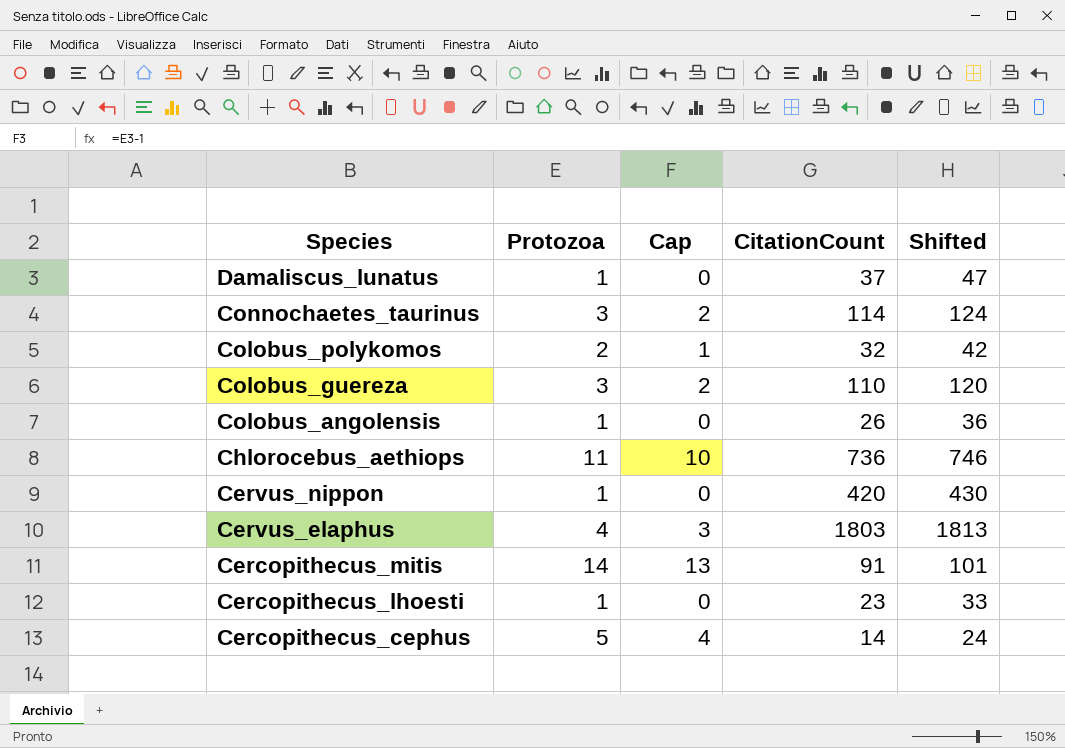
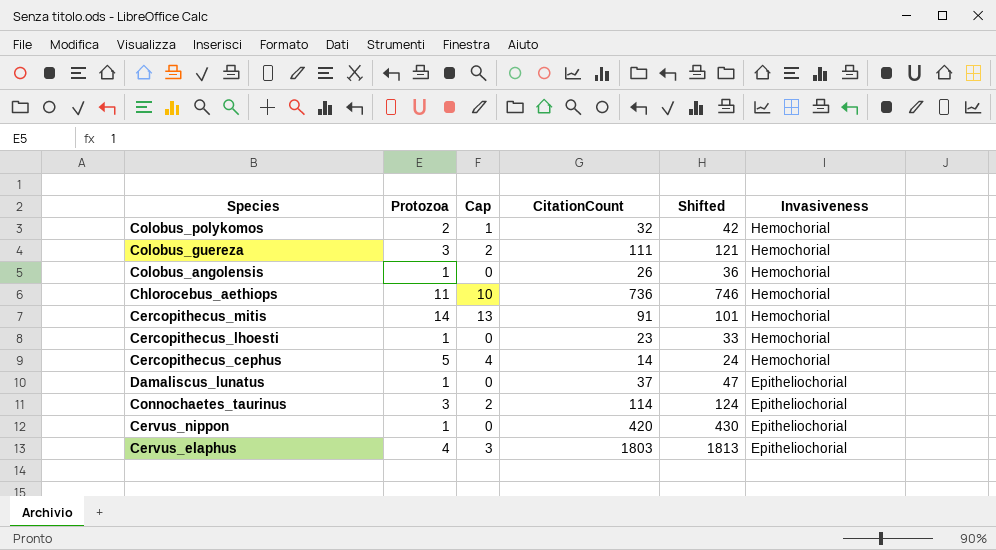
row order: Species descending -> Invasiveness descending
column Invasiveness | position: none -> 6
Colobus_guereza | CitationCount: 110 -> 111
Colobus_guereza | Shifted: 120 -> 121

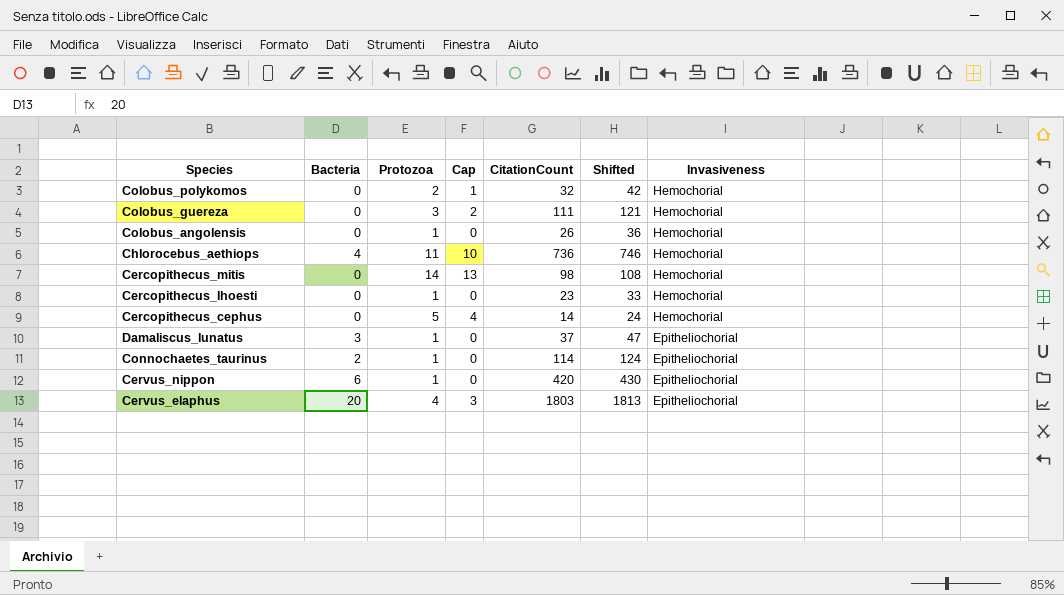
column Bacteria | position: none -> 2
Cercopithecus_mitis | CitationCount: 91 -> 98
Cercopithecus_mitis | Shifted: 101 -> 108
Connochaetes_taurinus | Protozoa: 3 -> 1
Connochaetes_taurinus | Cap: 2 -> 0

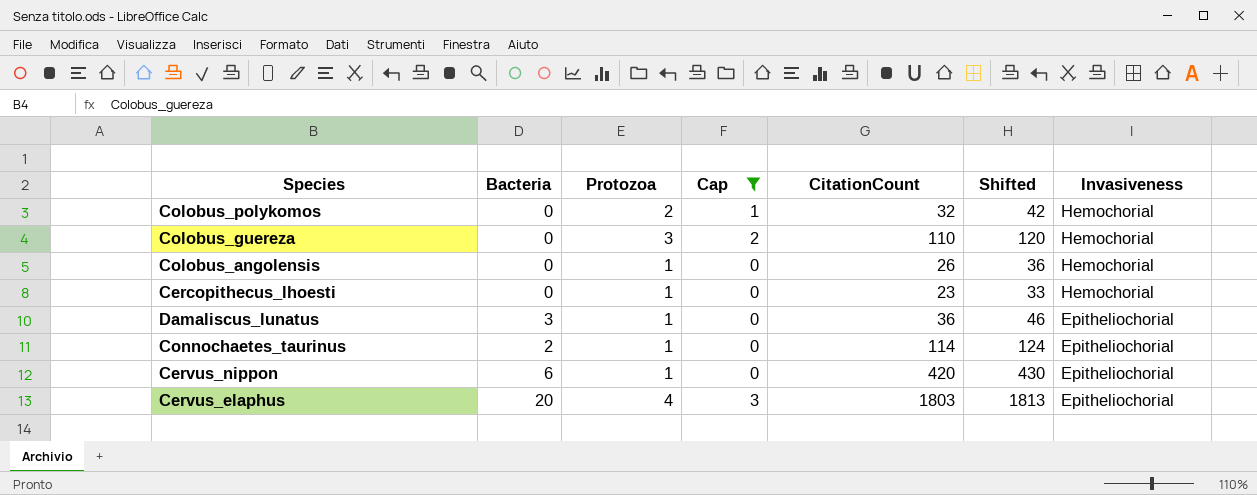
filter: none -> Cap <= 3
Colobus_guereza | CitationCount: 111 -> 110
Colobus_guereza | Shifted: 121 -> 120
Damaliscus_lunatus | CitationCount: 37 -> 36
Damaliscus_lunatus | Shifted: 47 -> 46

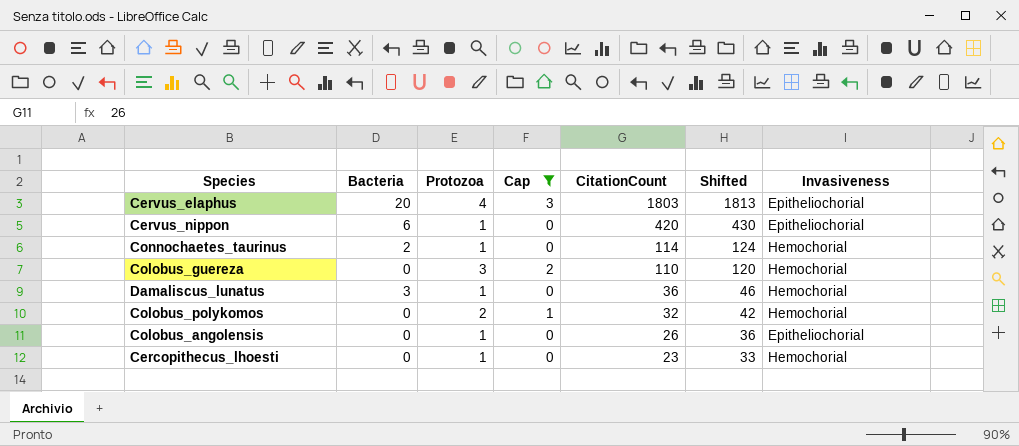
row order: Invasiveness descending -> CitationCount descending
Connochaetes_taurinus | Invasiveness: Epitheliochorial -> Hemochorial
Damaliscus_lunatus | Invasiveness: Epitheliochorial -> Hemochorial
Colobus_angolensis | Invasiveness: Hemochorial -> Epitheliochorial

